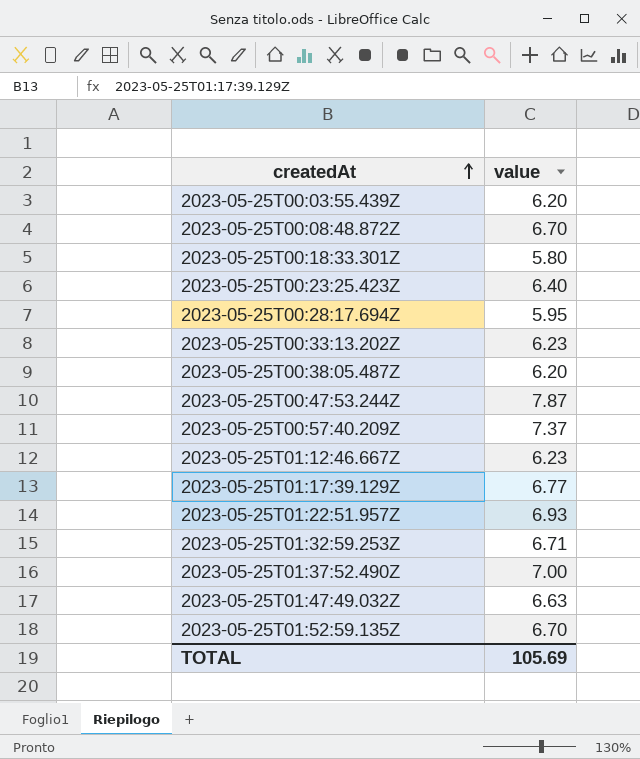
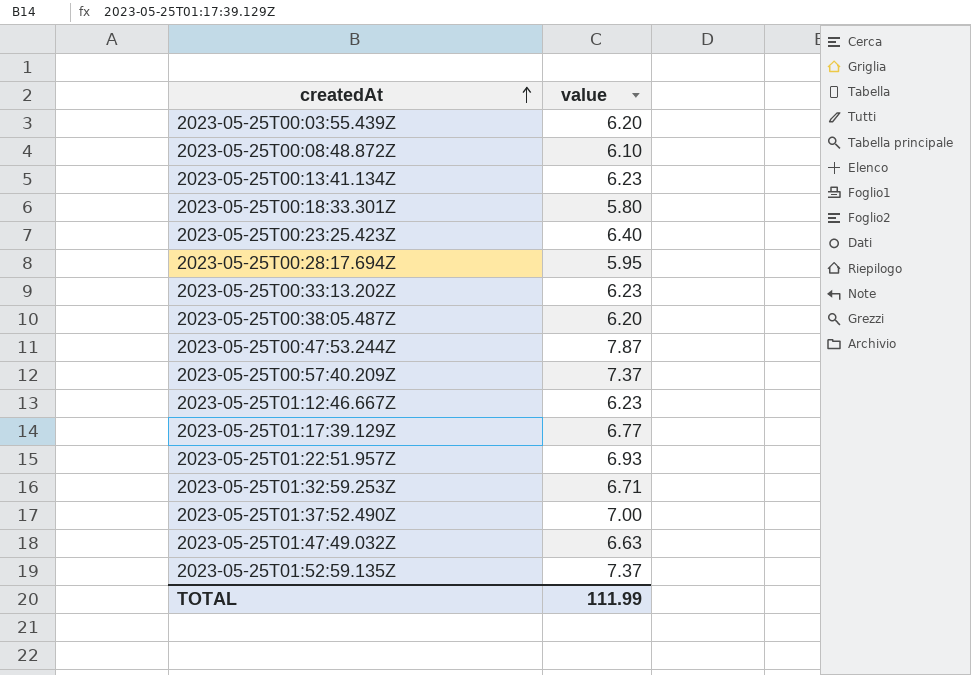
2023-05-25T00:08:48.872Z | value: 6.70 -> 6.10
row 2023-05-25T00:13:41.134Z: none -> 6.23
2023-05-25T01:52:59.135Z | value: 6.70 -> 7.37
TOTAL | value: 105.69 -> 111.99

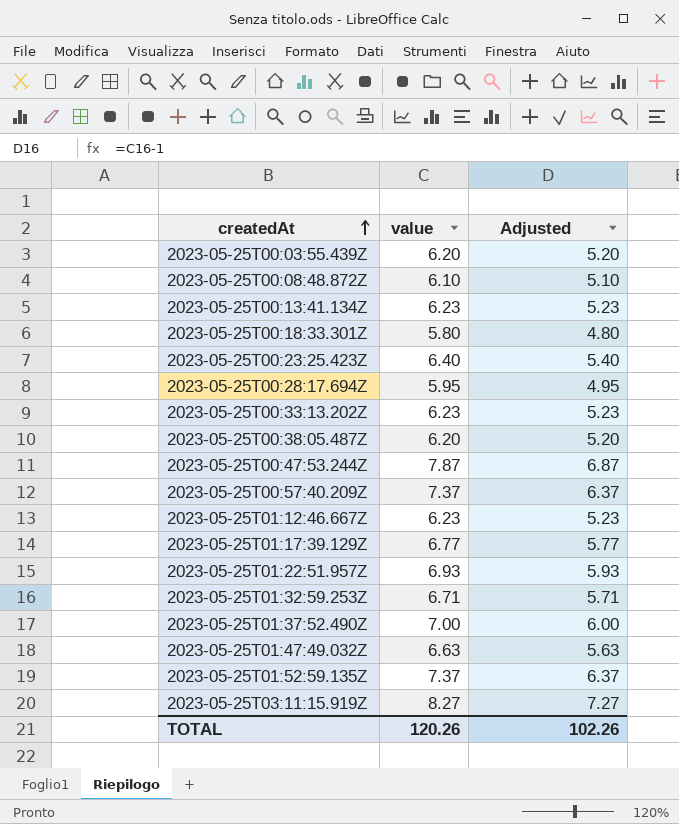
column Adjusted | formula: none -> [value] - 1
row 2023-05-25T03:11:15.919Z: none -> 8.27 | 7.27
TOTAL | value: 111.99 -> 120.26

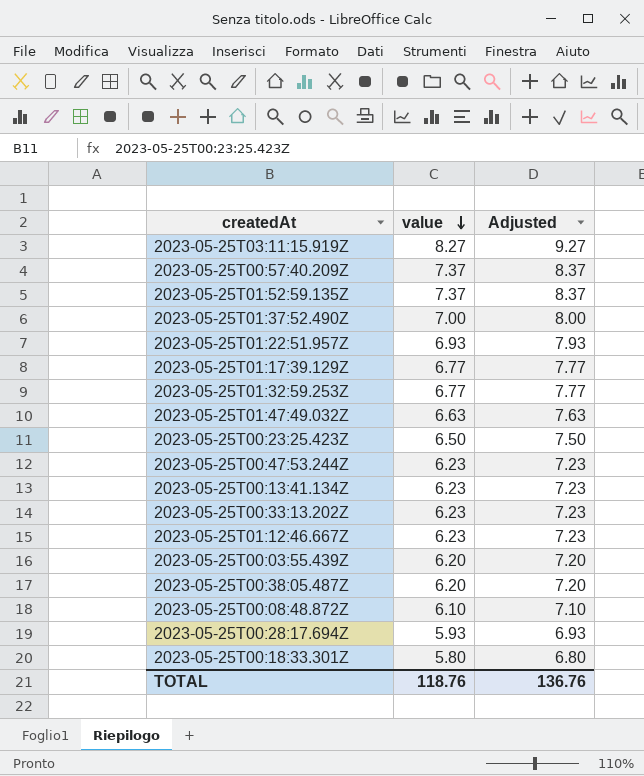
row order: createdAt ascending -> value descending
column Adjusted | formula: [value] - 1 -> [value] + 1
2023-05-25T01:32:59.253Z | value: 6.71 -> 6.77
2023-05-25T00:23:25.423Z | value: 6.40 -> 6.50
2023-05-25T00:47:53.244Z | value: 7.87 -> 6.23
2023-05-25T00:28:17.694Z | value: 5.95 -> 5.93
TOTAL | value: 120.26 -> 118.76
TOTAL | Adjusted: 102.26 -> 136.76

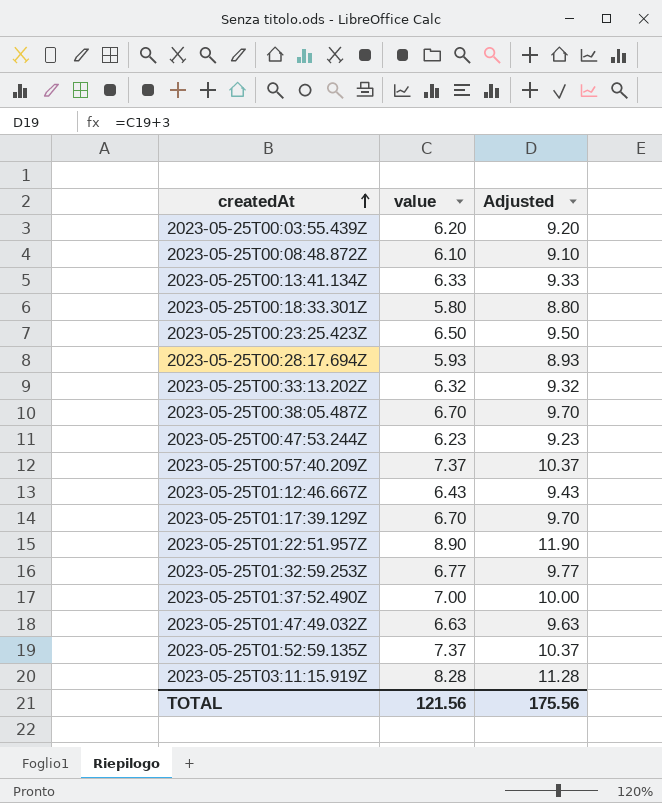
row order: value descending -> createdAt ascending
column Adjusted | formula: [value] + 1 -> [value] + 3
2023-05-25T00:13:41.134Z | value: 6.23 -> 6.33
2023-05-25T00:33:13.202Z | value: 6.23 -> 6.32
2023-05-25T00:38:05.487Z | value: 6.20 -> 6.70
2023-05-25T01:12:46.667Z | value: 6.23 -> 6.43
2023-05-25T01:17:39.129Z | value: 6.77 -> 6.70
2023-05-25T01:22:51.957Z | value: 6.93 -> 8.90
2023-05-25T03:11:15.919Z | value: 8.27 -> 8.28
TOTAL | value: 118.76 -> 121.56
TOTAL | Adjusted: 136.76 -> 175.56

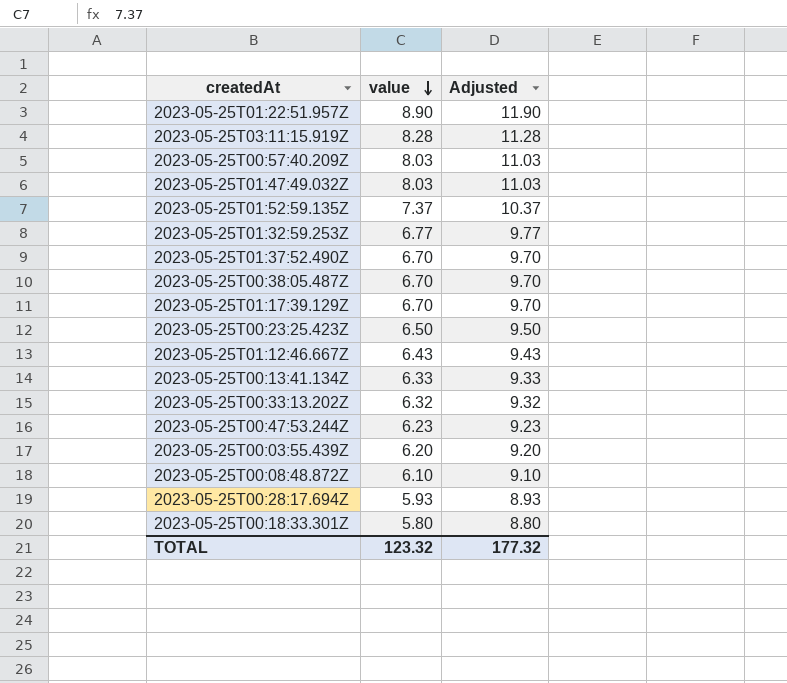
row order: createdAt ascending -> value descending
2023-05-25T00:57:40.209Z | value: 7.37 -> 8.03
2023-05-25T00:57:40.209Z | Adjusted: 10.37 -> 11.03
2023-05-25T01:47:49.032Z | value: 6.63 -> 8.03
2023-05-25T01:47:49.032Z | Adjusted: 9.63 -> 11.03
2023-05-25T01:37:52.490Z | value: 7.00 -> 6.70
2023-05-25T01:37:52.490Z | Adjusted: 10.00 -> 9.70
TOTAL | value: 121.56 -> 123.32
TOTAL | Adjusted: 175.56 -> 177.32

